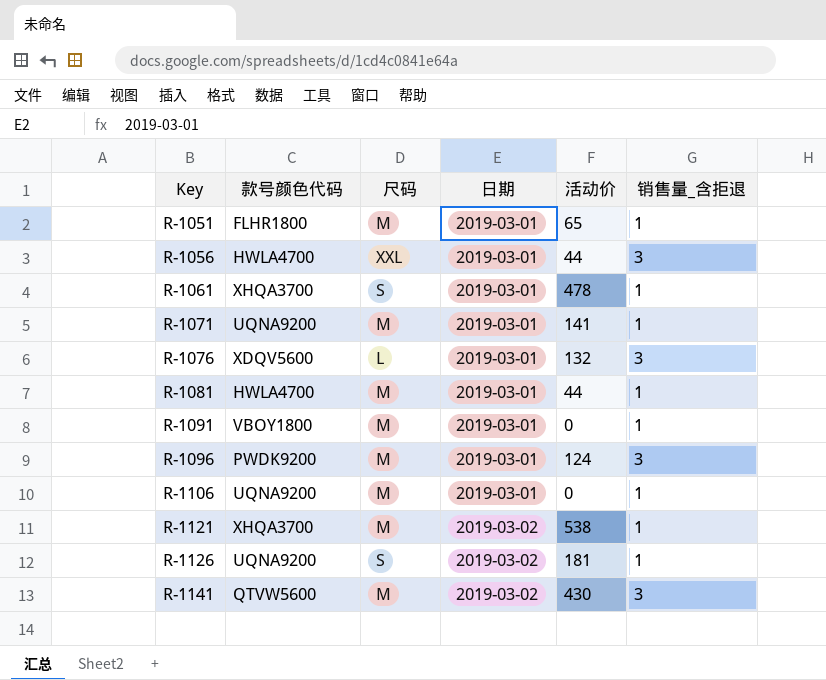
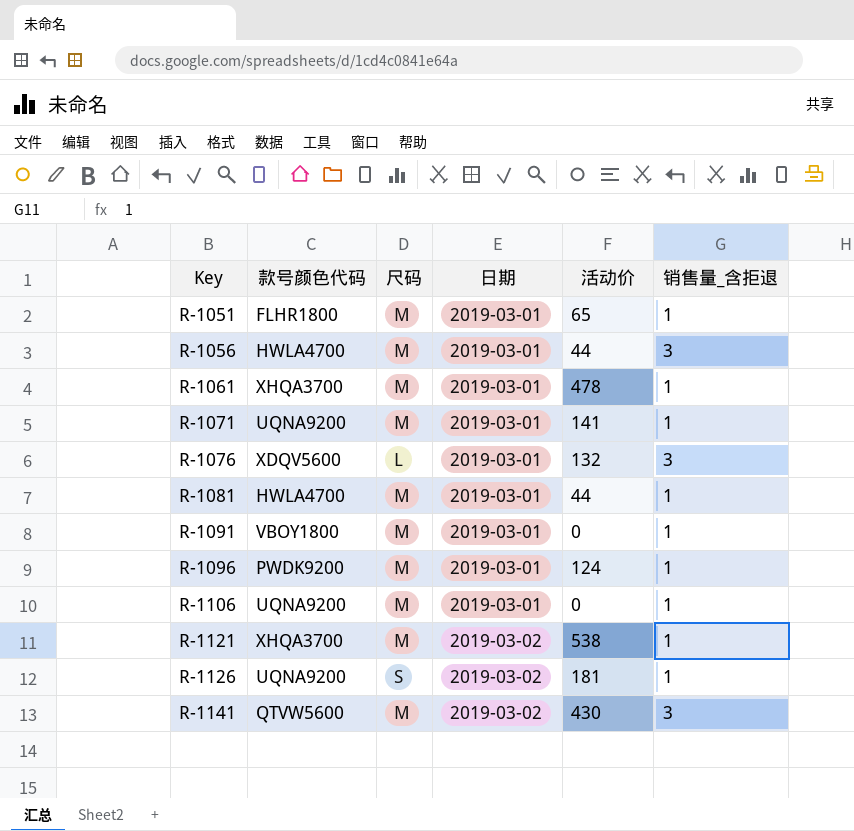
R-1056 | 尺码: XXL -> M
R-1061 | 尺码: S -> M
R-1096 | 销售量_含拒退: 3 -> 1

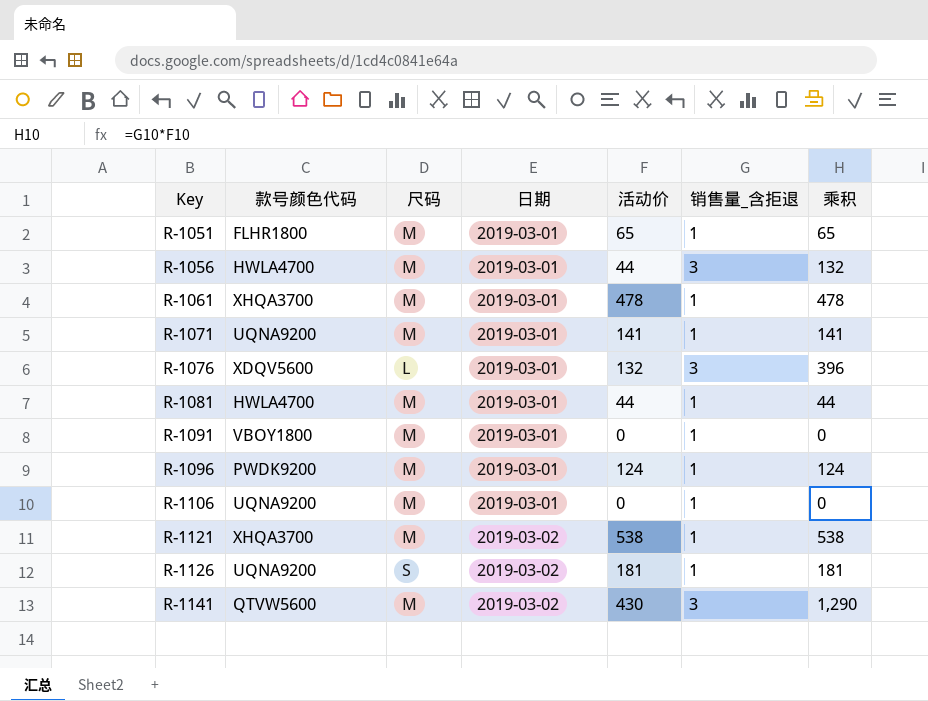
column 乘积 | formula: none -> [活动价] * [销售量_含拒退]

